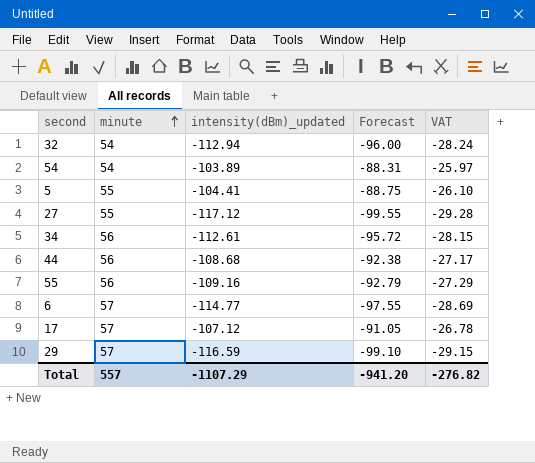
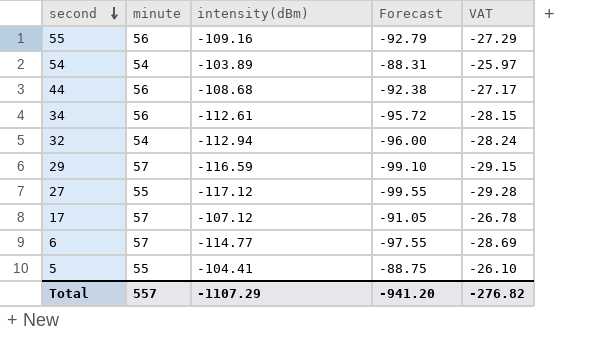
row order: minute ascending -> second descending
column name: intensity(dBm)_updated -> intensity(dBm)

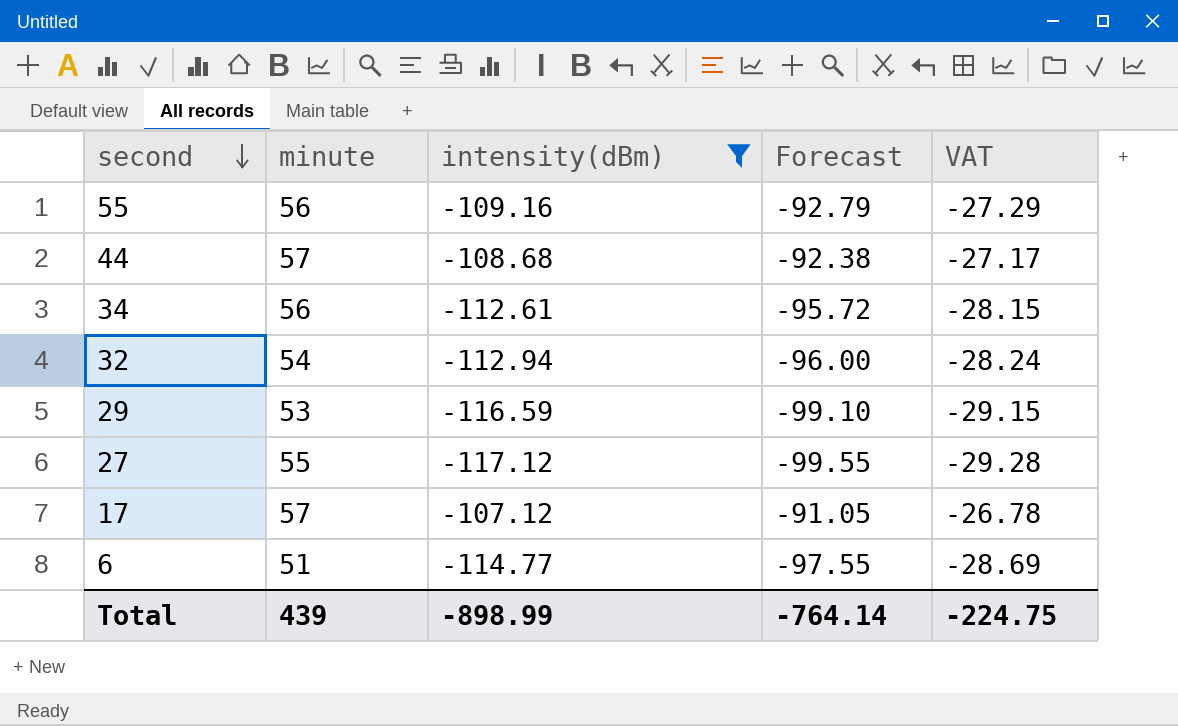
filter: none -> intensity(dBm) <= -107.12
44 | minute: 56 -> 57
29 | minute: 57 -> 53
6 | minute: 57 -> 51
Total | minute: 557 -> 439
Total | intensity(dBm): -1107.29 -> -898.99
Total | Forecast: -941.20 -> -764.14
Total | VAT: -276.82 -> -224.75

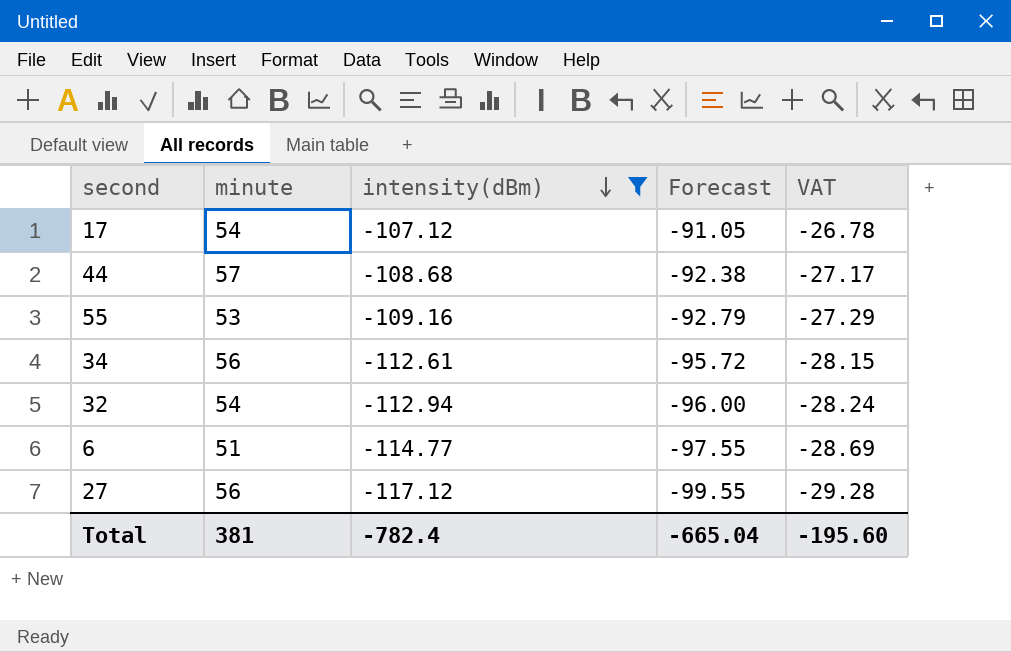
row order: second descending -> intensity(dBm) descending
row 29: 53 | -116.59 | -99.10 | -29.15 -> none
17 | minute: 57 -> 54
55 | minute: 56 -> 53
27 | minute: 55 -> 56
Total | minute: 439 -> 381
Total | intensity(dBm): -898.99 -> -782.4
Total | Forecast: -764.14 -> -665.04
Total | VAT: -224.75 -> -195.60

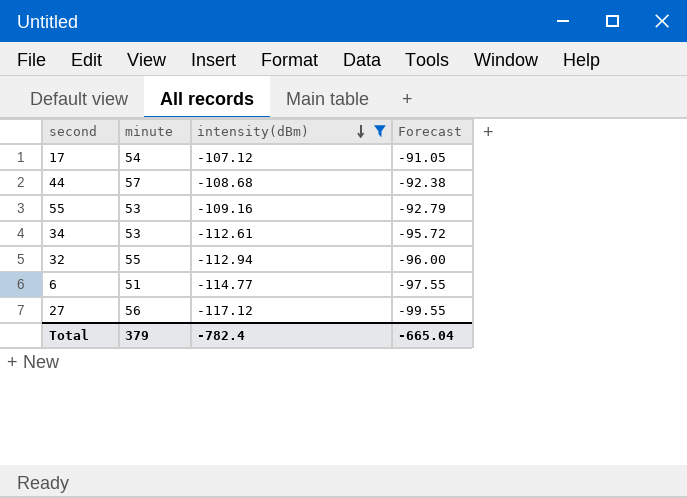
column VAT | formula: [intensity(dBm)] * 0.25 -> none
34 | minute: 56 -> 53
32 | minute: 54 -> 55
Total | minute: 381 -> 379

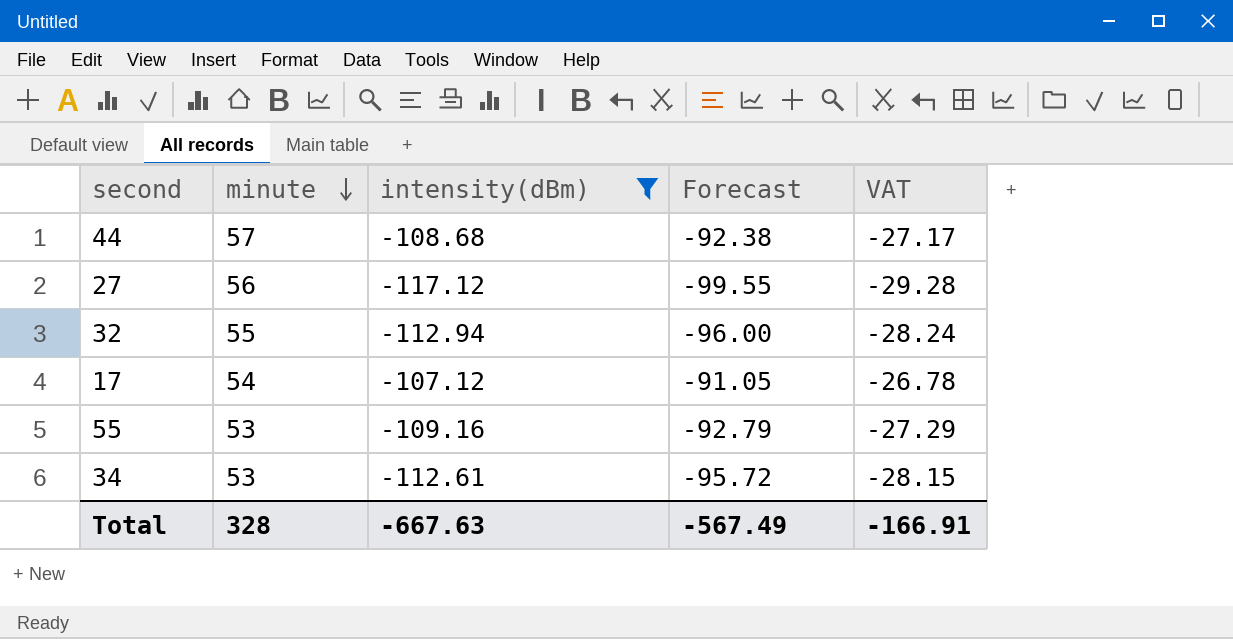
row order: intensity(dBm) descending -> minute descending
column VAT | formula: none -> [intensity(dBm)] * 0.25
row 6: 51 | -114.77 | -97.55 -> none
Total | minute: 379 -> 328
Total | intensity(dBm): -782.4 -> -667.63
Total | Forecast: -665.04 -> -567.49

